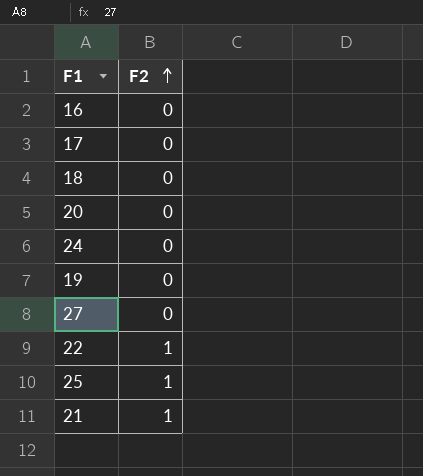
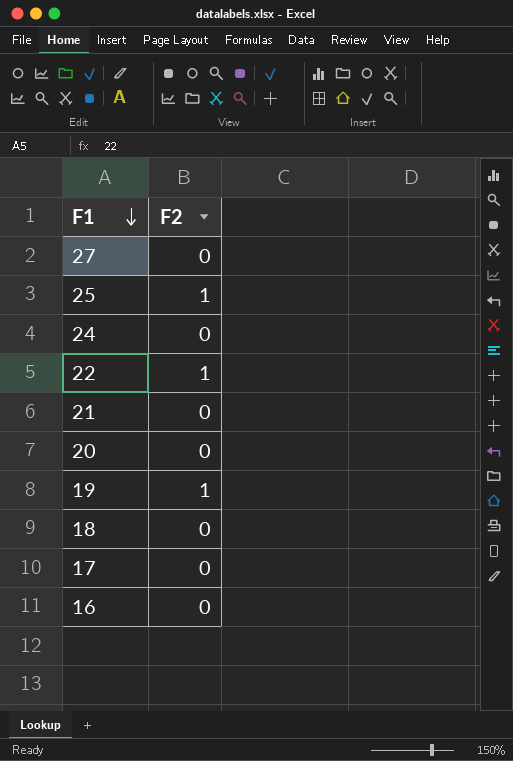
row order: F2 ascending -> F1 descending
21 | F2: 1 -> 0
19 | F2: 0 -> 1

